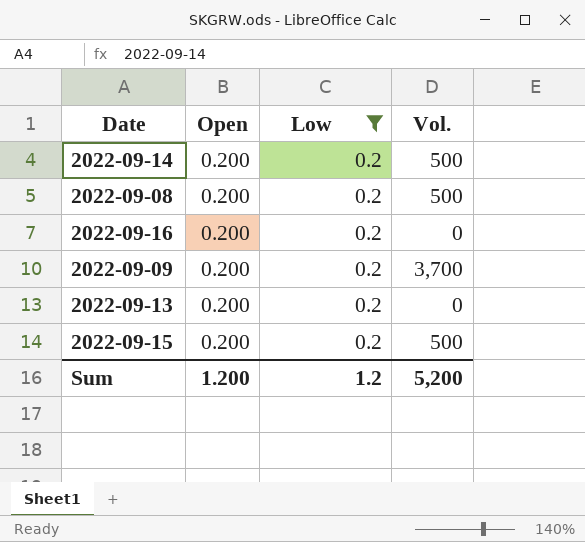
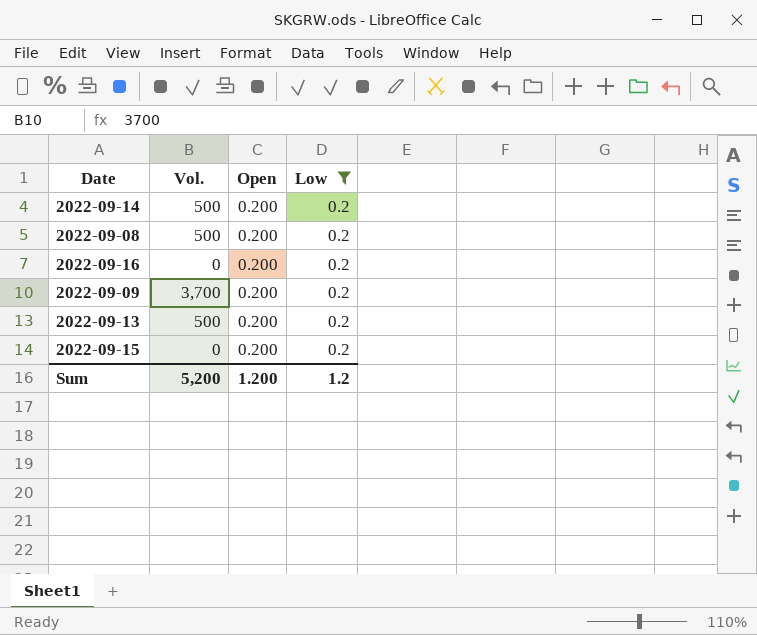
column Vol. | position: 4 -> 2
2022-09-13 | Vol.: 0 -> 500
2022-09-15 | Vol.: 500 -> 0

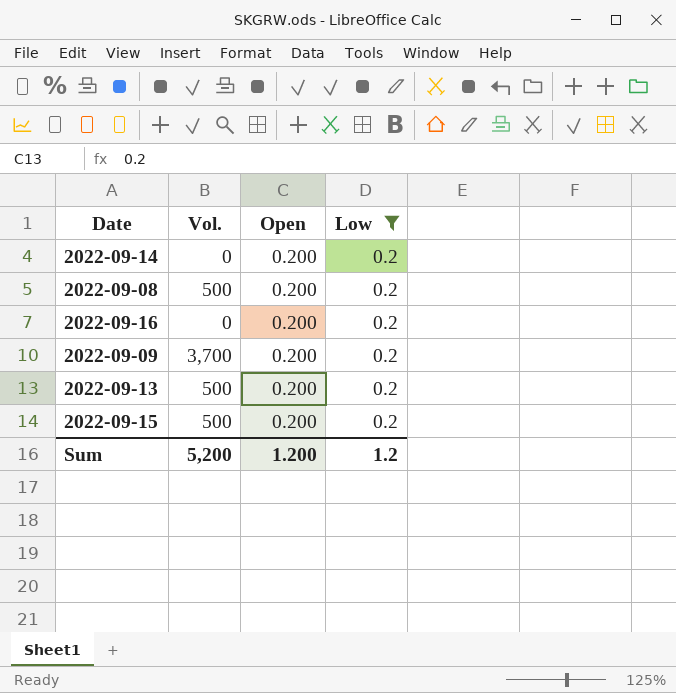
2022-09-14 | Vol.: 500 -> 0
2022-09-15 | Vol.: 0 -> 500

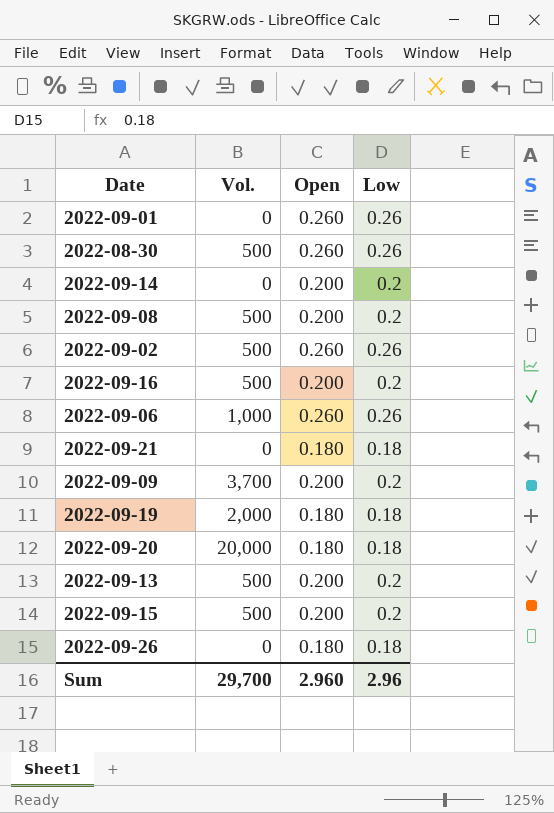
filter: Low = 0.2 -> none
2022-09-16 | Vol.: 0 -> 500
Sum | Vol.: 5,200 -> 29,700
Sum | Open: 1.200 -> 2.960
Sum | Low: 1.2 -> 2.96

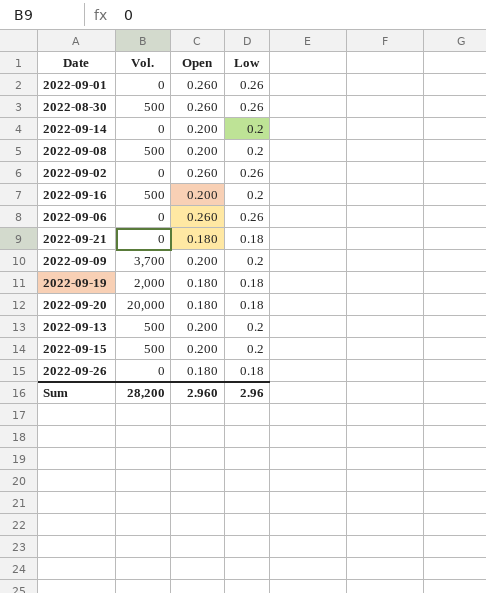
2022-09-02 | Vol.: 500 -> 0
2022-09-06 | Vol.: 1,000 -> 0
Sum | Vol.: 29,700 -> 28,200

